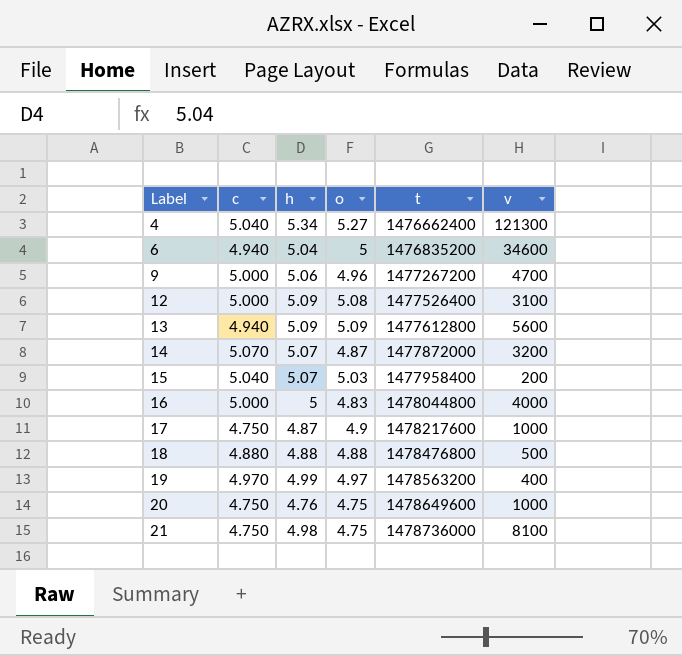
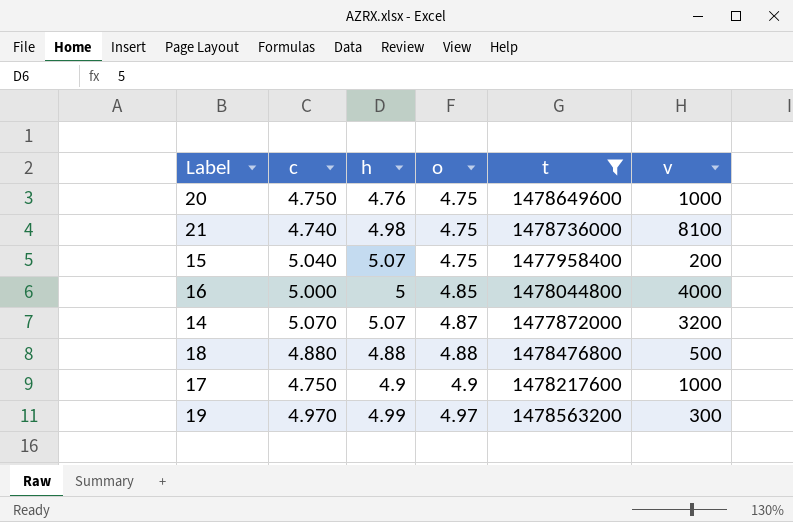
filter: none -> t >= 1477872000
row order: Label ascending -> o ascending
21 | c: 4.750 -> 4.740
15 | o: 5.03 -> 4.75
16 | o: 4.83 -> 4.85
17 | h: 4.87 -> 4.9
19 | v: 400 -> 300

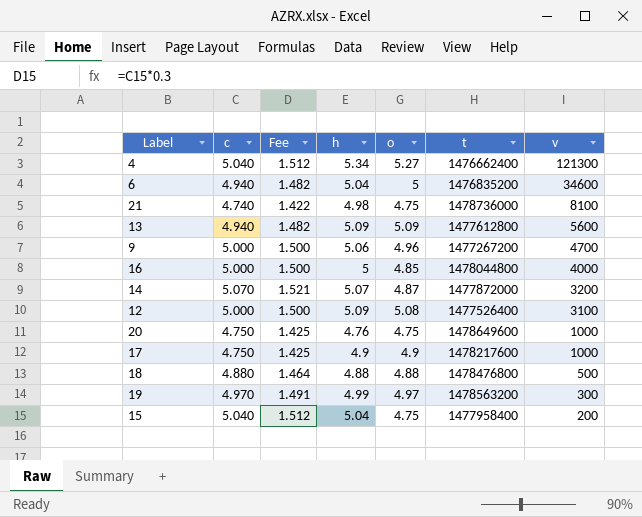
filter: t >= 1477872000 -> none
row order: o ascending -> v descending
column Fee | formula: none -> [c] * 0.3
15 | h: 5.07 -> 5.04

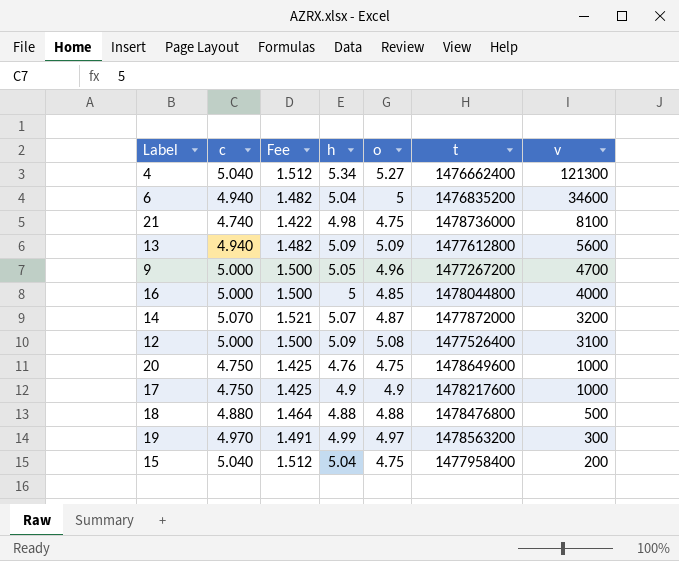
9 | h: 5.06 -> 5.05

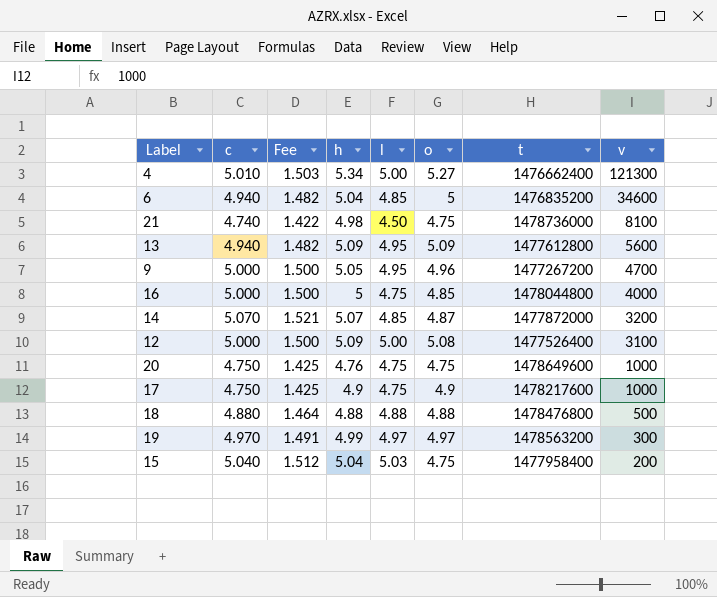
column l | position: none -> 5
4 | c: 5.040 -> 5.010
4 | Fee: 1.512 -> 1.503

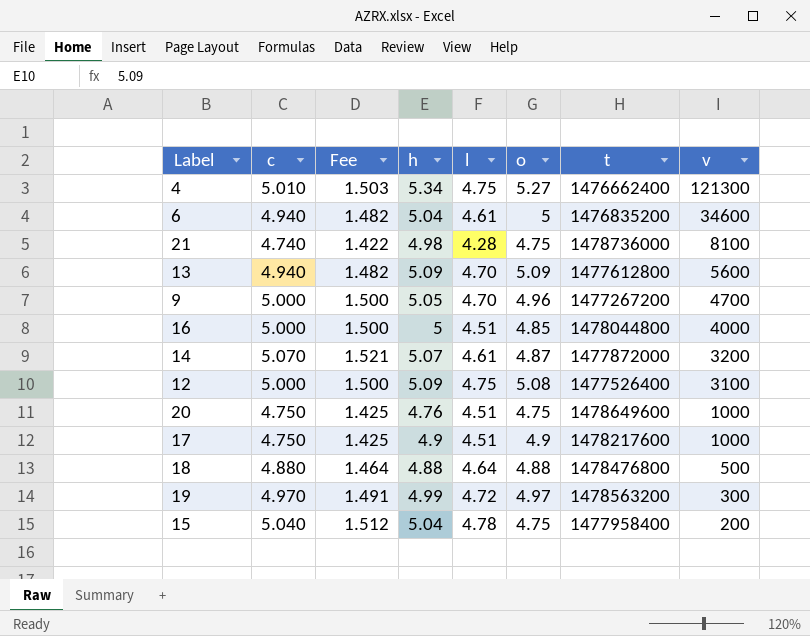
4 | l: 5.00 -> 4.75
6 | l: 4.85 -> 4.61
21 | l: 4.50 -> 4.28
13 | l: 4.95 -> 4.70
9 | l: 4.95 -> 4.70
16 | l: 4.75 -> 4.51
14 | l: 4.85 -> 4.61
12 | l: 5.00 -> 4.75
20 | l: 4.75 -> 4.51
17 | l: 4.75 -> 4.51
18 | l: 4.88 -> 4.64
19 | l: 4.97 -> 4.72
15 | l: 5.03 -> 4.78

